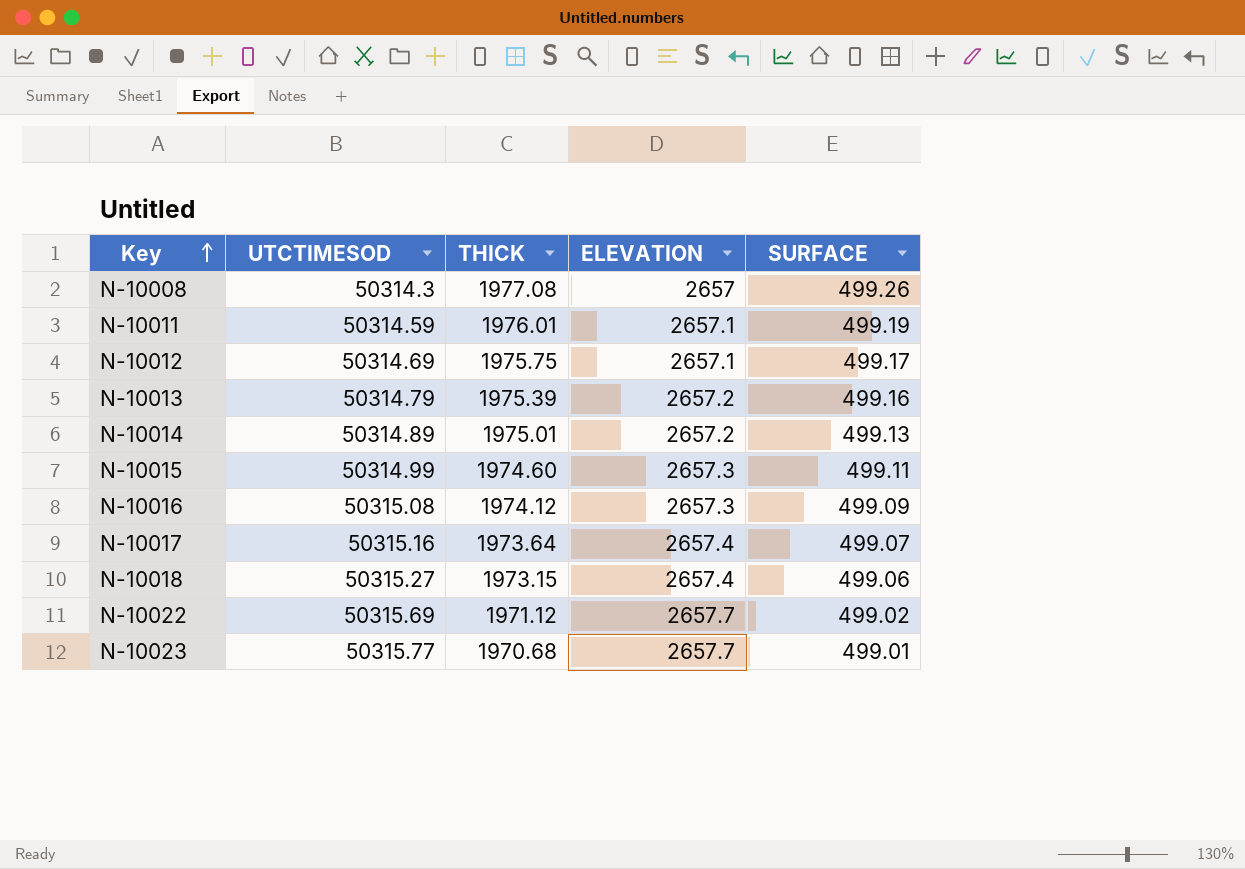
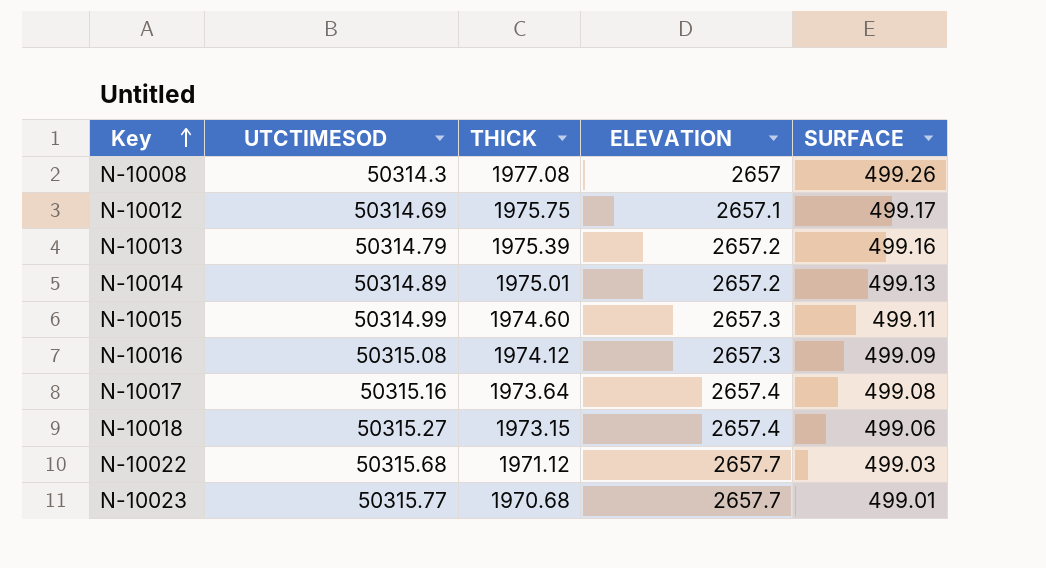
row N-10011: 50314.59 | 1976.01 | 2657.1 | 499.19 -> none
N-10017 | SURFACE: 499.07 -> 499.08
N-10022 | UTCTIMESOD: 50315.69 -> 50315.68
N-10022 | SURFACE: 499.02 -> 499.03

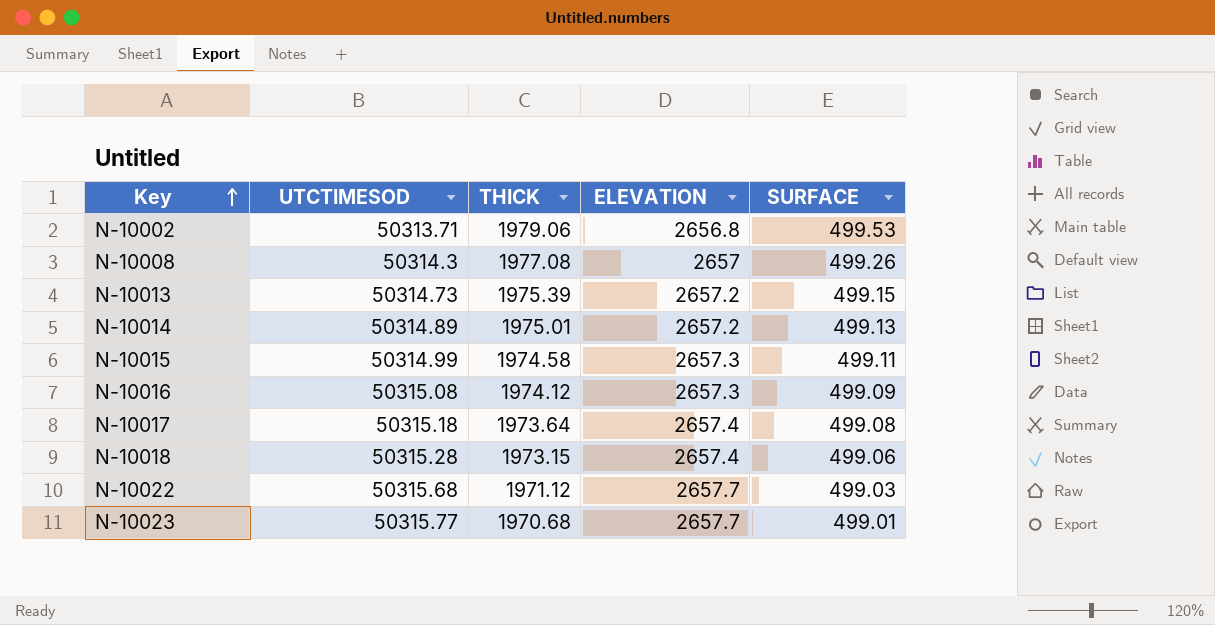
row N-10012: 50314.69 | 1975.75 | 2657.1 | 499.17 -> none
row N-10002: none -> 50313.71 | 1979.06 | 2656.8 | 499.53
N-10013 | UTCTIMESOD: 50314.79 -> 50314.73
N-10013 | SURFACE: 499.16 -> 499.15
N-10015 | THICK: 1974.60 -> 1974.58
N-10017 | UTCTIMESOD: 50315.16 -> 50315.18
N-10018 | UTCTIMESOD: 50315.27 -> 50315.28

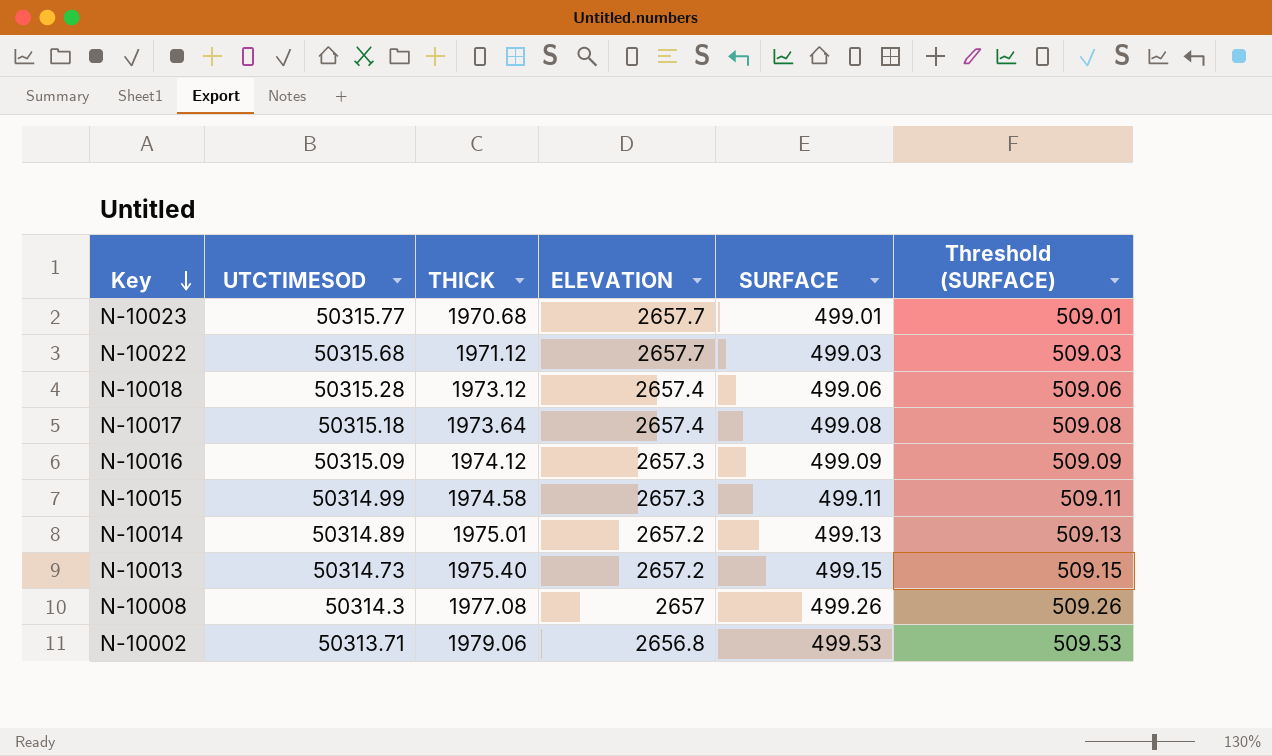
row order: Key ascending -> Key descending
column Threshold (SURFACE) | formula: none -> [SURFACE] + 10
N-10018 | THICK: 1973.15 -> 1973.12
N-10016 | UTCTIMESOD: 50315.08 -> 50315.09
N-10013 | THICK: 1975.39 -> 1975.40

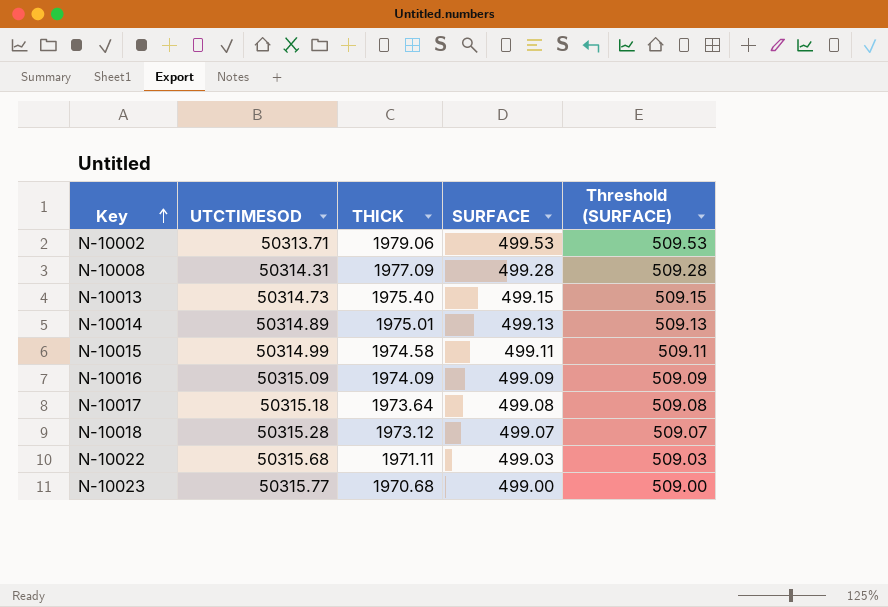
row order: Key descending -> Key ascending
column ELEVATION | position: 4 -> none
N-10008 | UTCTIMESOD: 50314.3 -> 50314.31
N-10008 | THICK: 1977.08 -> 1977.09
N-10008 | SURFACE: 499.26 -> 499.28
N-10008 | Threshold (SURFACE): 509.26 -> 509.28
N-10016 | THICK: 1974.12 -> 1974.09
N-10018 | SURFACE: 499.06 -> 499.07
N-10018 | Threshold (SURFACE): 509.06 -> 509.07
N-10022 | THICK: 1971.12 -> 1971.11
N-10023 | SURFACE: 499.01 -> 499.00
N-10023 | Threshold (SURFACE): 509.01 -> 509.00

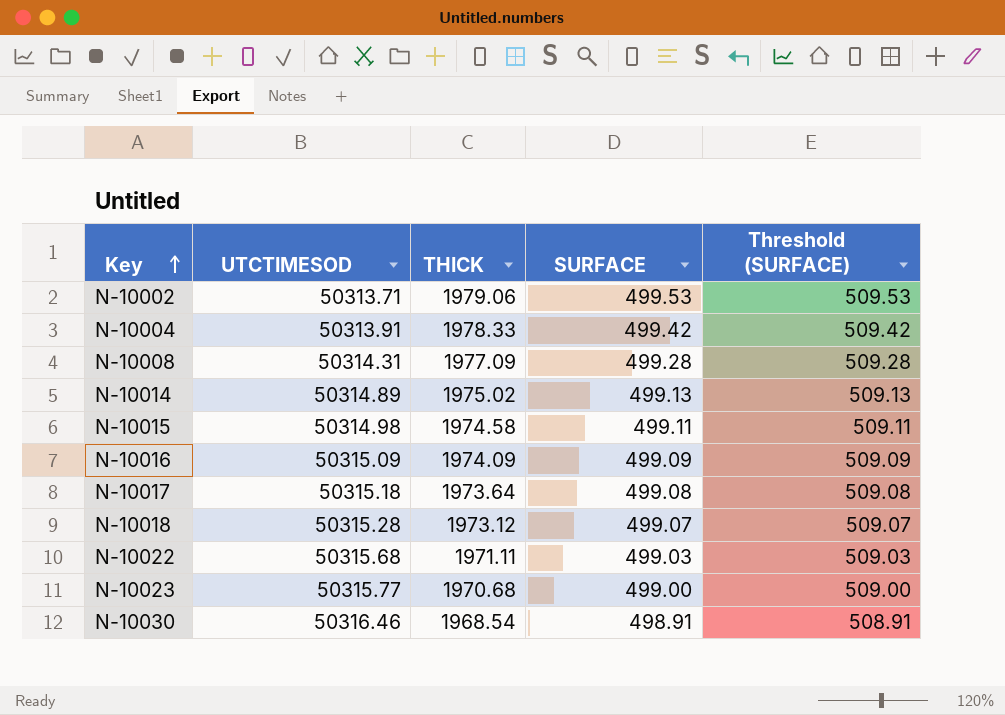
row N-10013: 50314.73 | 1975.40 | 499.15 | 509.15 -> none
row N-10004: none -> 50313.91 | 1978.33 | 499.42 | 509.42
N-10014 | THICK: 1975.01 -> 1975.02
N-10015 | UTCTIMESOD: 50314.99 -> 50314.98
row N-10030: none -> 50316.46 | 1968.54 | 498.91 | 508.91

